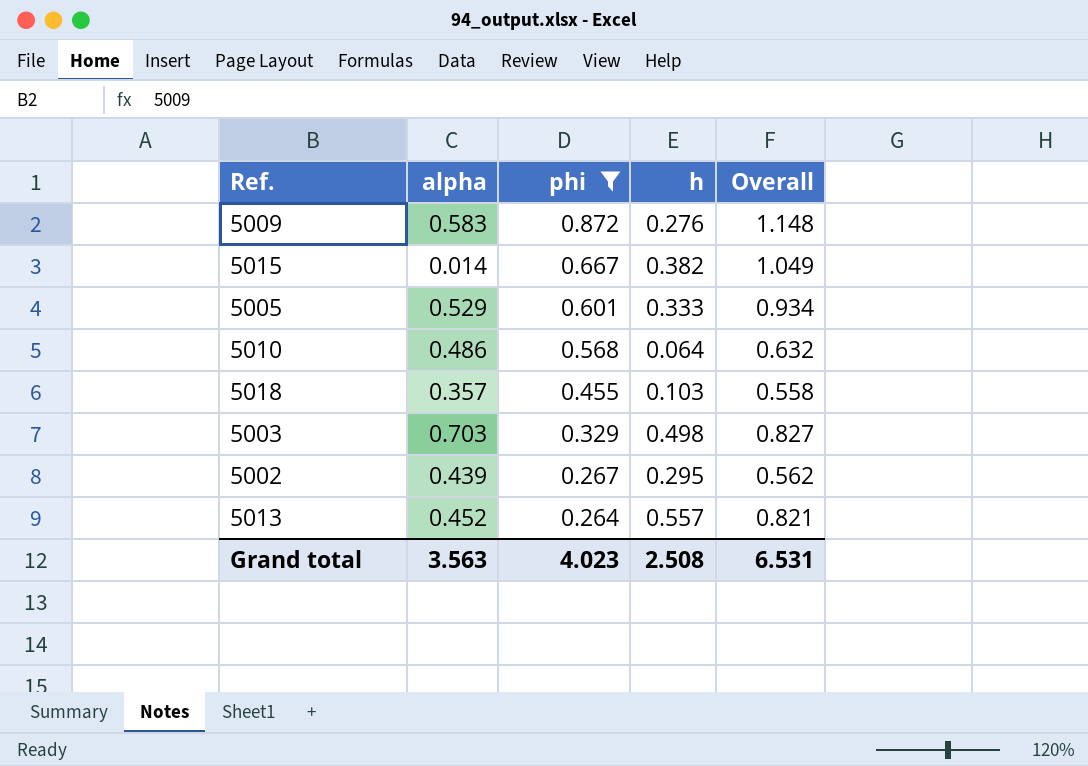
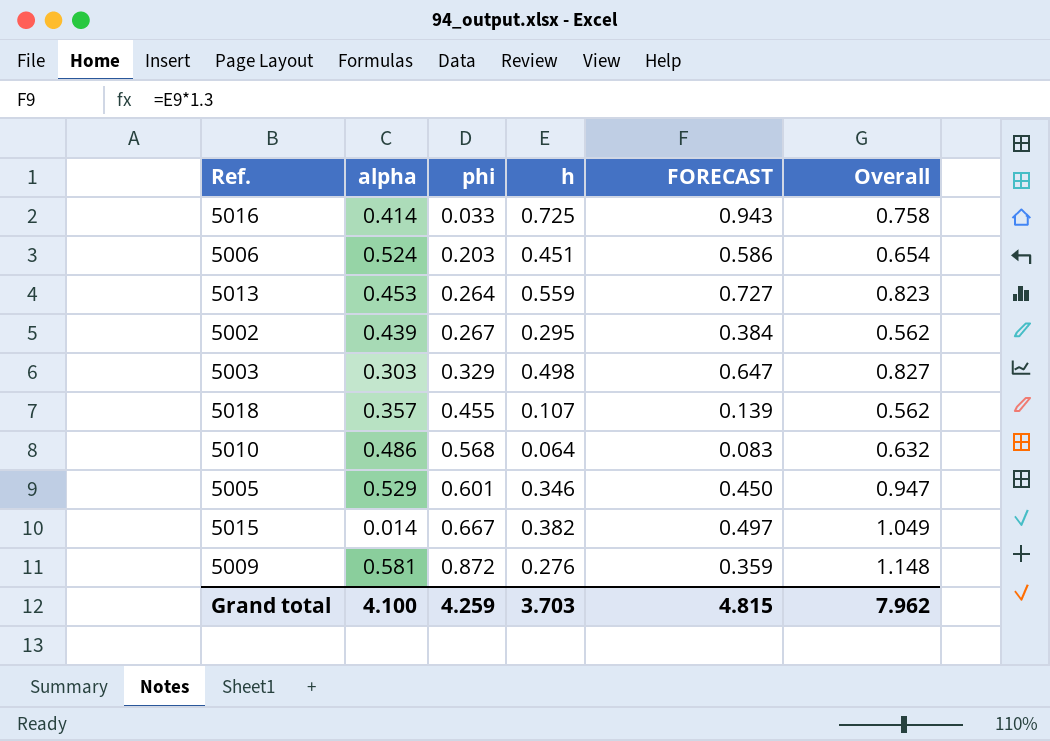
filter: phi >= 0.264 -> none
row order: phi descending -> phi ascending
column FORECAST | formula: none -> [h] * 1.3
5013 | alpha: 0.452 -> 0.453
5013 | h: 0.557 -> 0.559
5013 | Overall: 0.821 -> 0.823
5003 | alpha: 0.703 -> 0.303
5018 | h: 0.103 -> 0.107
5018 | Overall: 0.558 -> 0.562
5005 | h: 0.333 -> 0.346
5005 | Overall: 0.934 -> 0.947
5009 | alpha: 0.583 -> 0.581
Grand total | alpha: 3.563 -> 4.100
Grand total | phi: 4.023 -> 4.259
Grand total | h: 2.508 -> 3.703
Grand total | Overall: 6.531 -> 7.962

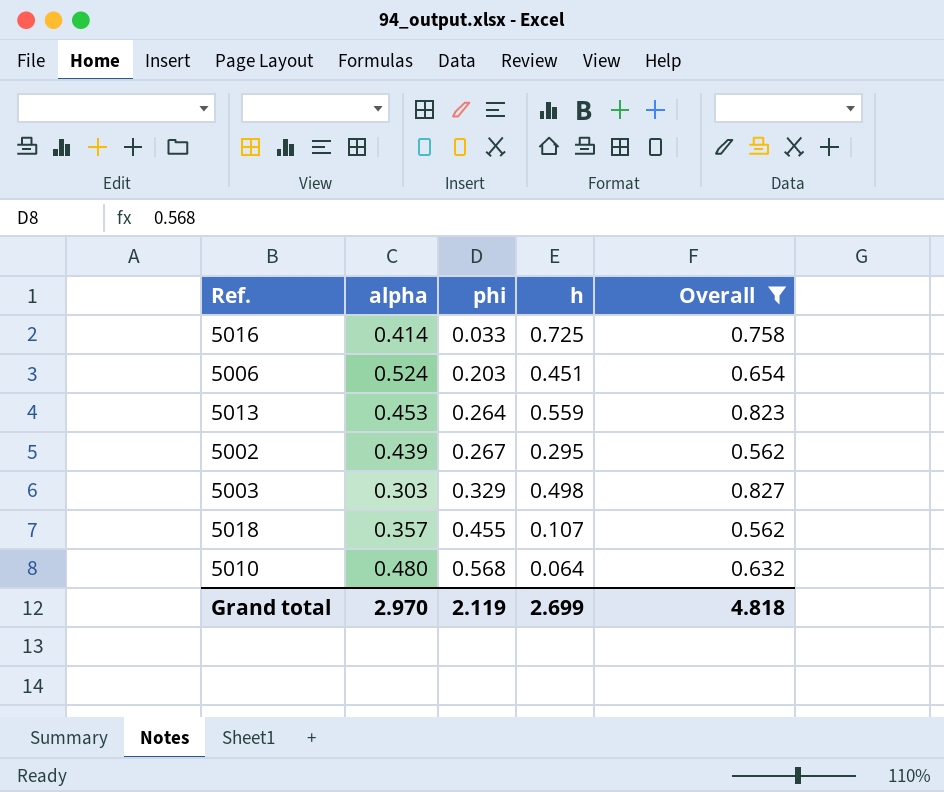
filter: none -> Overall <= 0.827
column FORECAST | formula: [h] * 1.3 -> none
5010 | alpha: 0.486 -> 0.480
Grand total | alpha: 4.100 -> 2.970
Grand total | phi: 4.259 -> 2.119
Grand total | h: 3.703 -> 2.699
Grand total | Overall: 7.962 -> 4.818

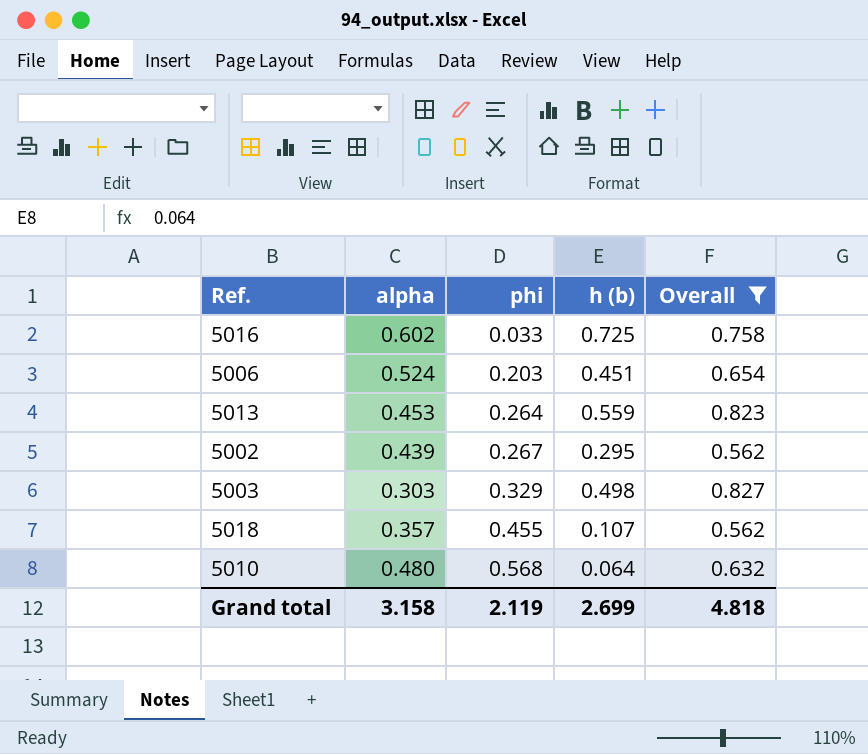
column name: h -> h (b)
5016 | alpha: 0.414 -> 0.602
Grand total | alpha: 2.970 -> 3.158

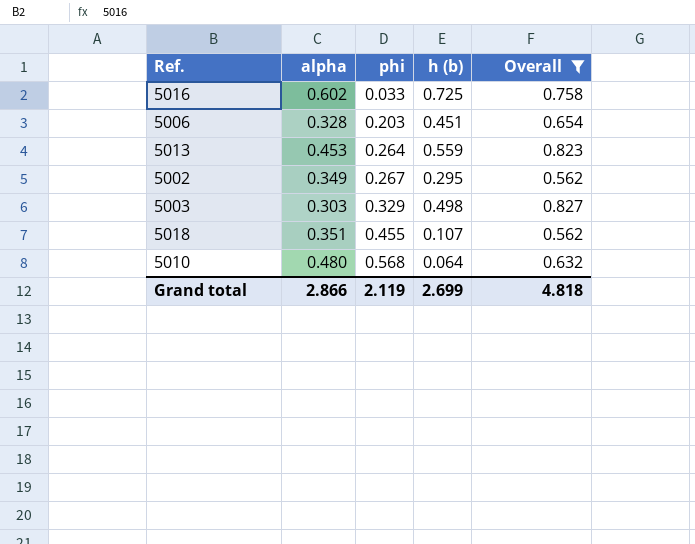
5006 | alpha: 0.524 -> 0.328
5002 | alpha: 0.439 -> 0.349
5018 | alpha: 0.357 -> 0.351
Grand total | alpha: 3.158 -> 2.866

